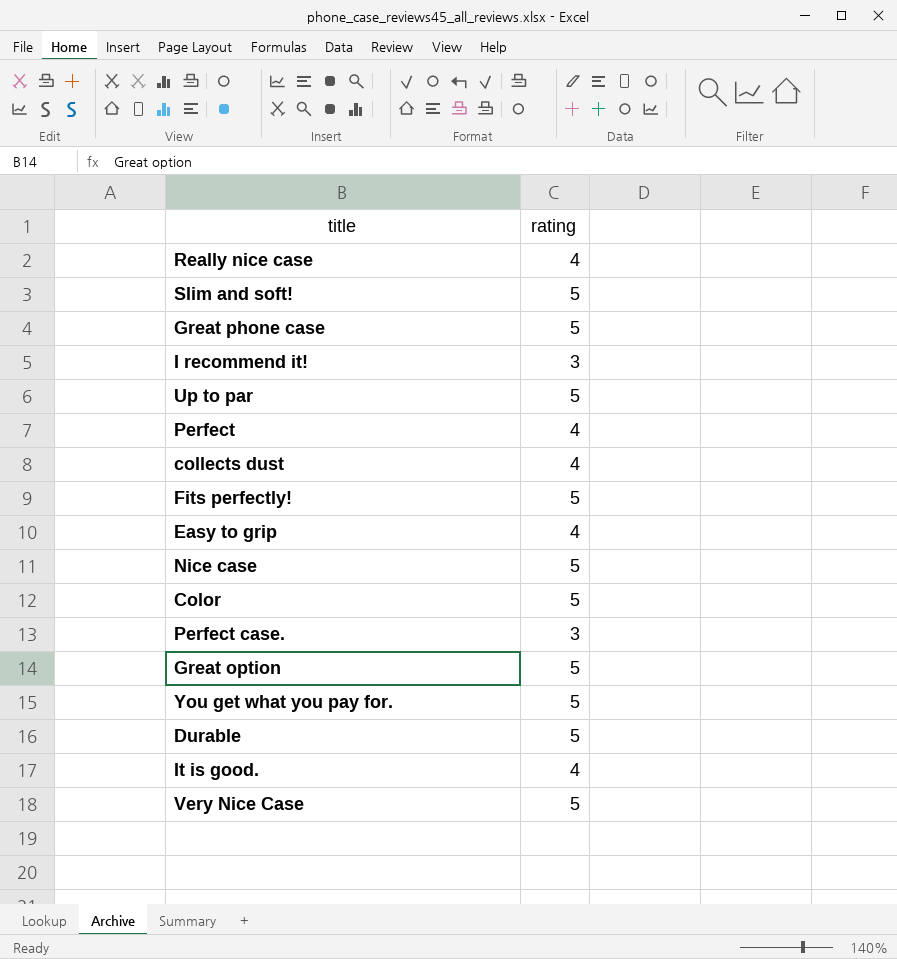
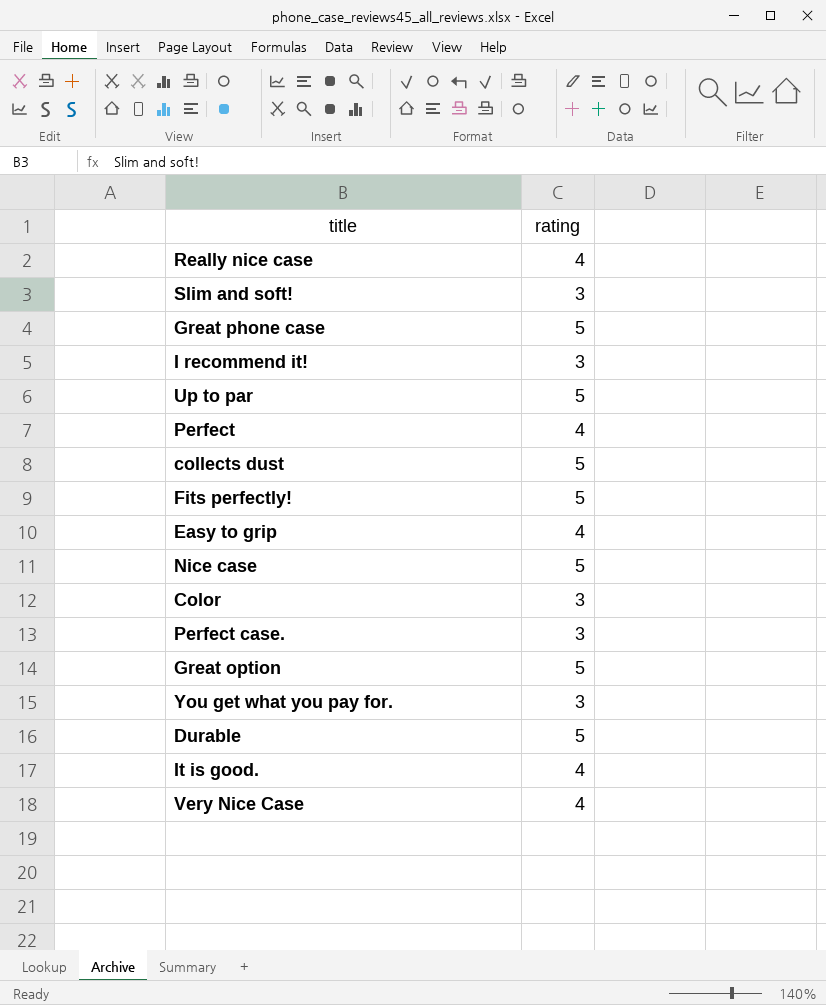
Slim and soft! | rating: 5 -> 3
collects dust | rating: 4 -> 5
Color | rating: 5 -> 3
You get what you pay for. | rating: 5 -> 3
Very Nice Case | rating: 5 -> 4

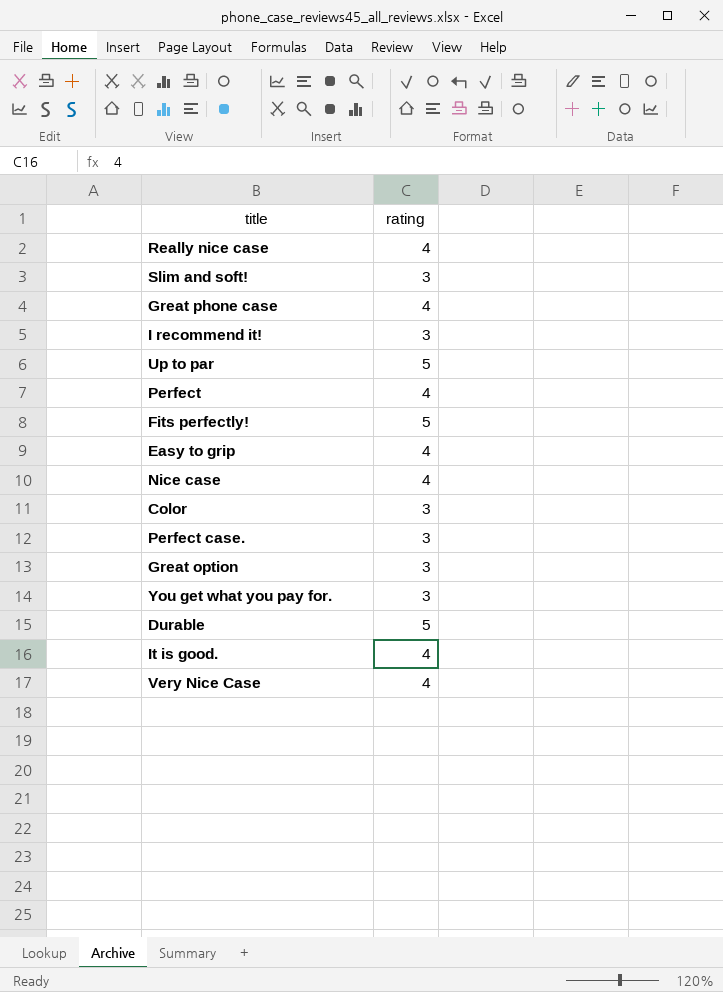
row collects dust: 5 -> none
Great phone case | rating: 5 -> 4
Nice case | rating: 5 -> 4
Great option | rating: 5 -> 3

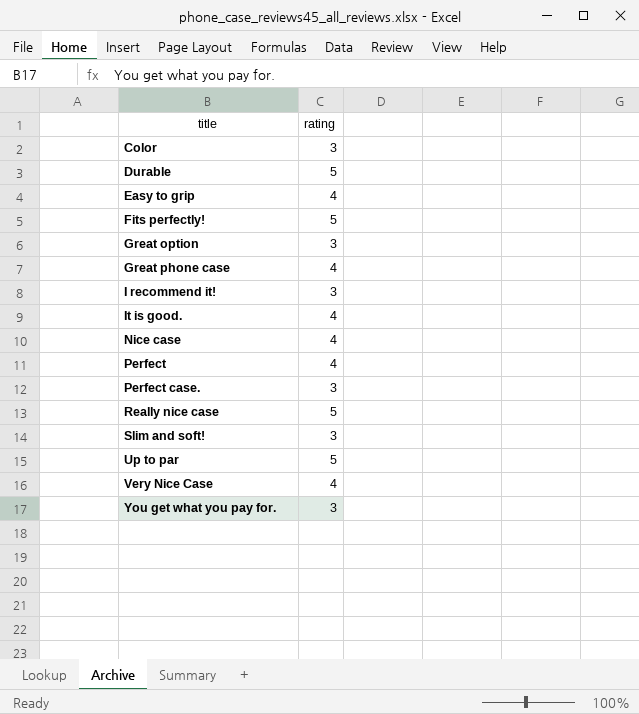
row order: none -> title ascending
Really nice case | rating: 4 -> 5

